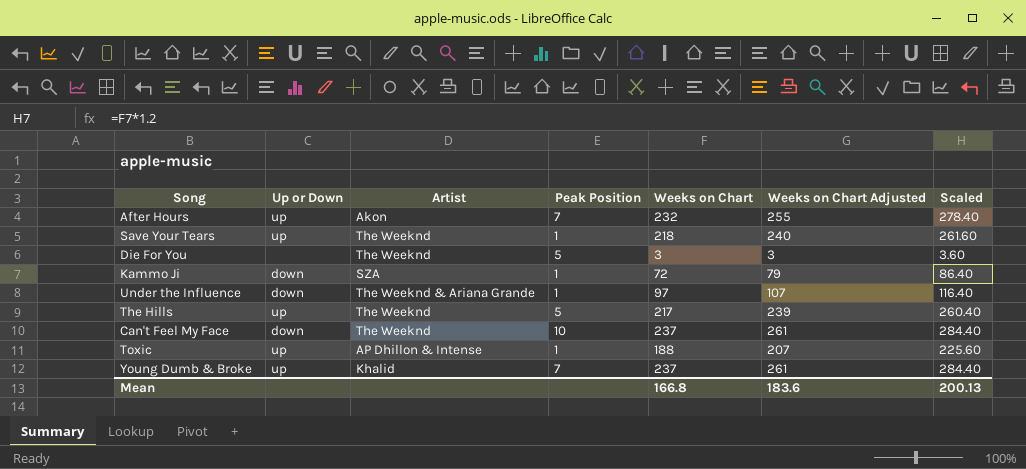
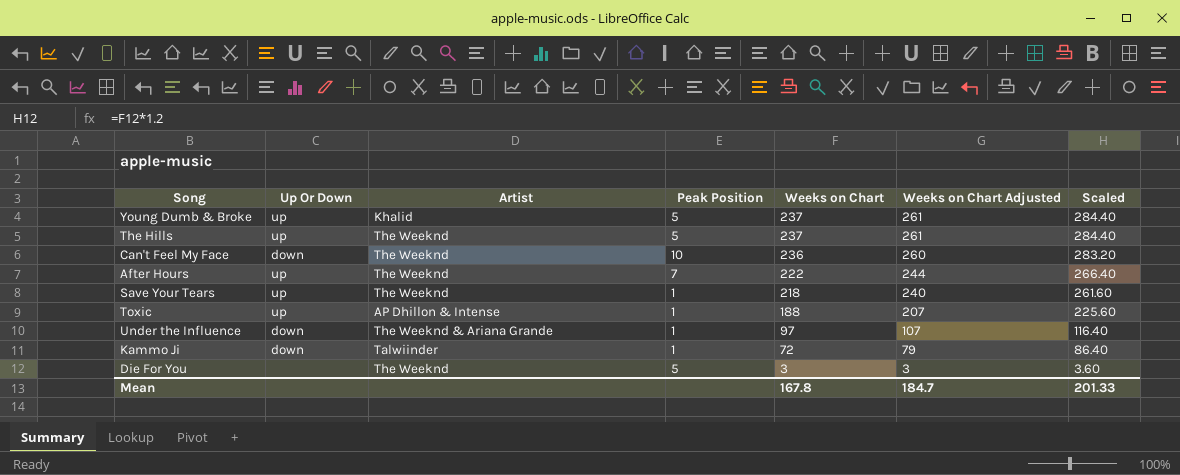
row order: none -> Weeks on Chart descending
column name: Up or Down -> Up Or Down
Young Dumb & Broke | Peak Position: 7 -> 5
The Hills | Weeks on Chart: 217 -> 237
The Hills | Weeks on Chart Adjusted: 239 -> 261
The Hills | Scaled: 260.40 -> 284.40
Can't Feel My Face | Weeks on Chart: 237 -> 236
Can't Feel My Face | Weeks on Chart Adjusted: 261 -> 260
Can't Feel My Face | Scaled: 284.40 -> 283.20
After Hours | Artist: Akon -> The Weeknd
After Hours | Weeks on Chart: 232 -> 222
After Hours | Weeks on Chart Adjusted: 255 -> 244
After Hours | Scaled: 278.40 -> 266.40
Kammo Ji | Artist: SZA -> Talwiinder
Mean | Weeks on Chart: 166.8 -> 167.8
Mean | Weeks on Chart Adjusted: 183.6 -> 184.7
Mean | Scaled: 200.13 -> 201.33

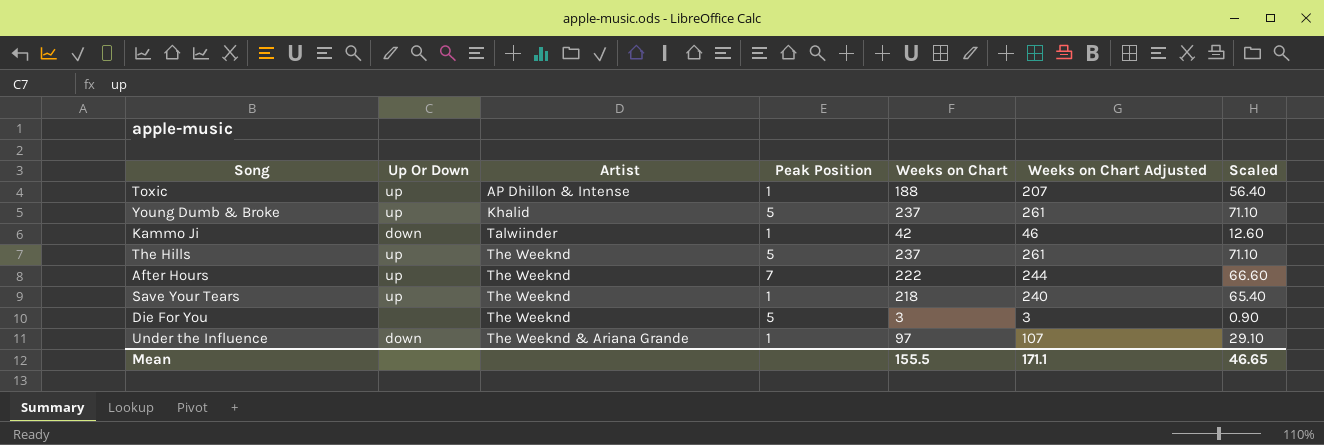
row order: Weeks on Chart descending -> Artist ascending
column Scaled | formula: [Weeks on Chart] * 1.2 -> [Weeks on Chart] * 0.3
row Can't Feel My Face: down | The Weeknd | 10 | 236 | 260 | 283.20 -> none
Kammo Ji | Weeks on Chart: 72 -> 42
Kammo Ji | Weeks on Chart Adjusted: 79 -> 46
Mean | Weeks on Chart: 167.8 -> 155.5
Mean | Weeks on Chart Adjusted: 184.7 -> 171.1
Mean | Scaled: 201.33 -> 46.65

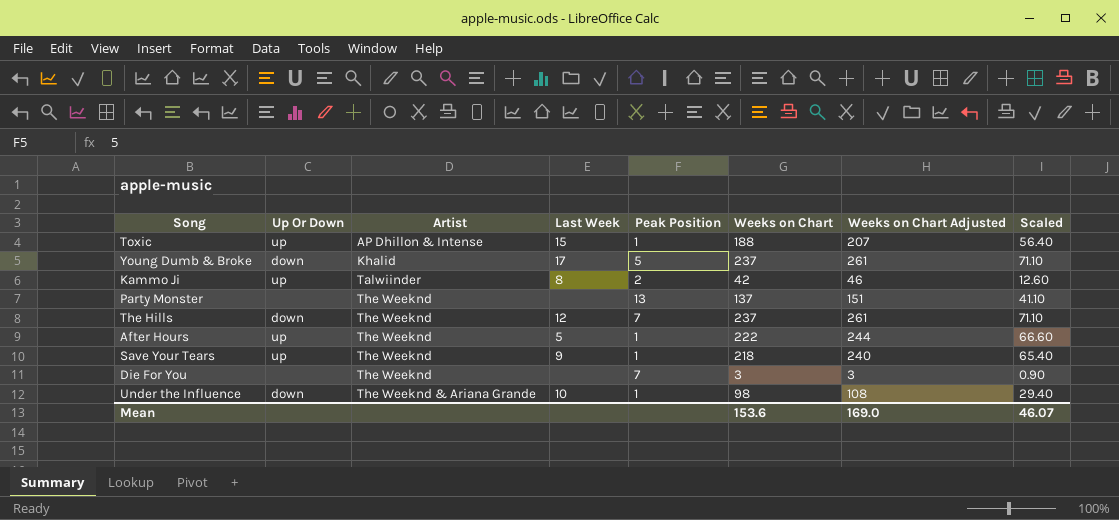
column Last Week | position: none -> 4
Young Dumb & Broke | Up Or Down: up -> down
Kammo Ji | Up Or Down: down -> up
Kammo Ji | Peak Position: 1 -> 2
row Party Monster: none -> none | The Weeknd | none | 13 | 137 | 151 | 41.10
The Hills | Up Or Down: up -> down
The Hills | Peak Position: 5 -> 7
After Hours | Peak Position: 7 -> 1
Die For You | Peak Position: 5 -> 7
Under the Influence | Weeks on Chart: 97 -> 98
Under the Influence | Weeks on Chart Adjusted: 107 -> 108
Under the Influence | Scaled: 29.10 -> 29.40
Mean | Weeks on Chart: 155.5 -> 153.6
Mean | Weeks on Chart Adjusted: 171.1 -> 169.0
Mean | Scaled: 46.65 -> 46.07

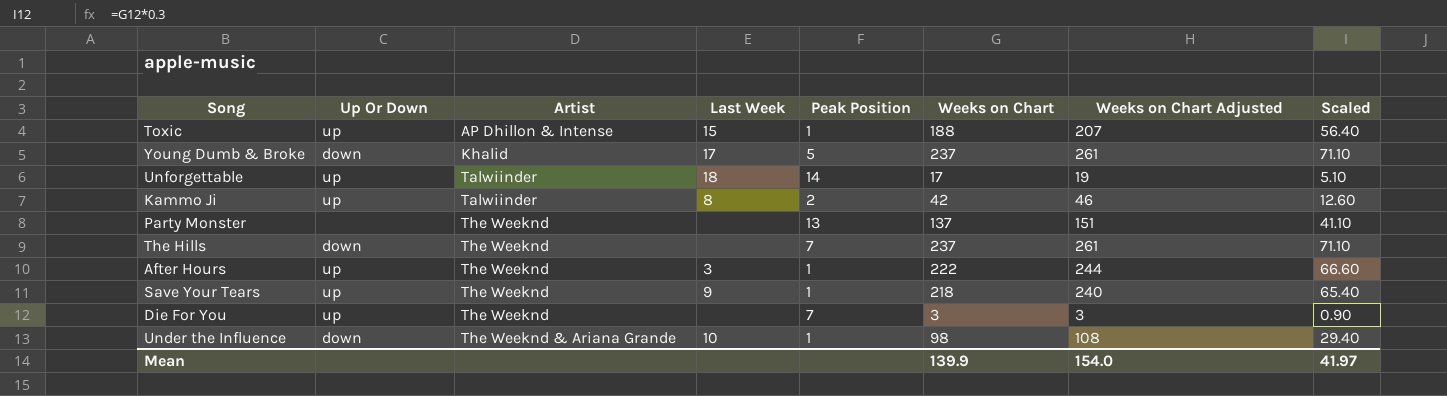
row Unforgettable: none -> up | Talwiinder | 18 | 14 | 17 | 19 | 5.10
The Hills | Last Week: 12 -> none
After Hours | Last Week: 5 -> 3
Die For You | Up Or Down: none -> up
Mean | Weeks on Chart: 153.6 -> 139.9
Mean | Weeks on Chart Adjusted: 169.0 -> 154.0
Mean | Scaled: 46.07 -> 41.97

